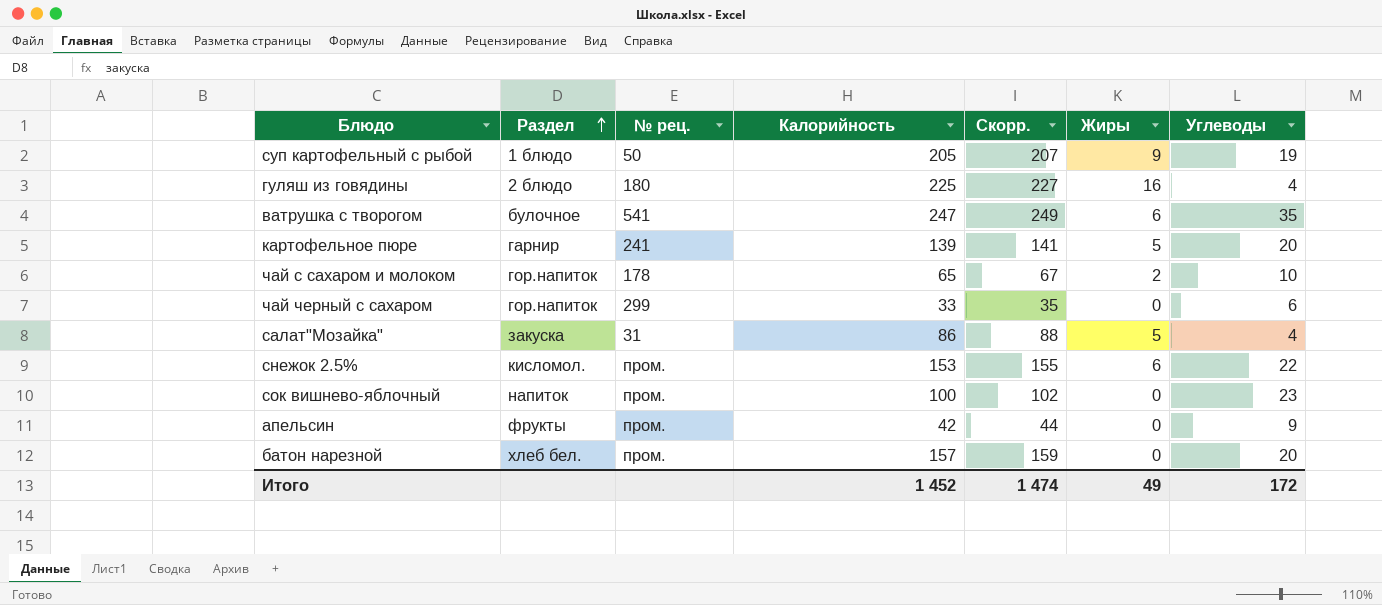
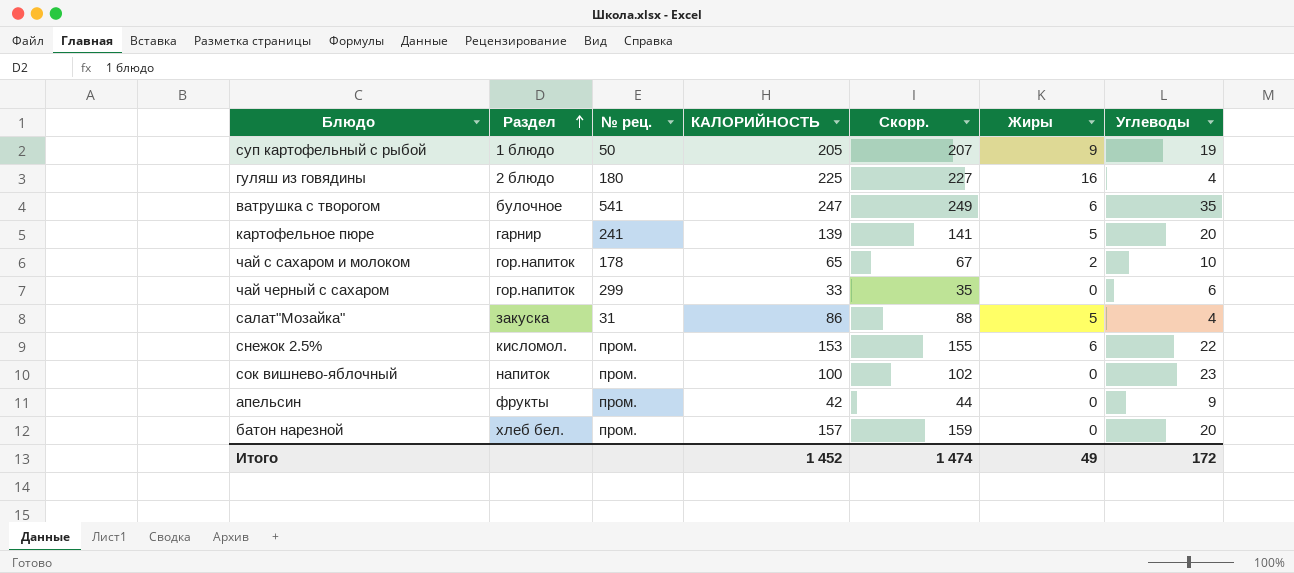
column name: Калорийность -> КАЛОРИЙНОСТЬ

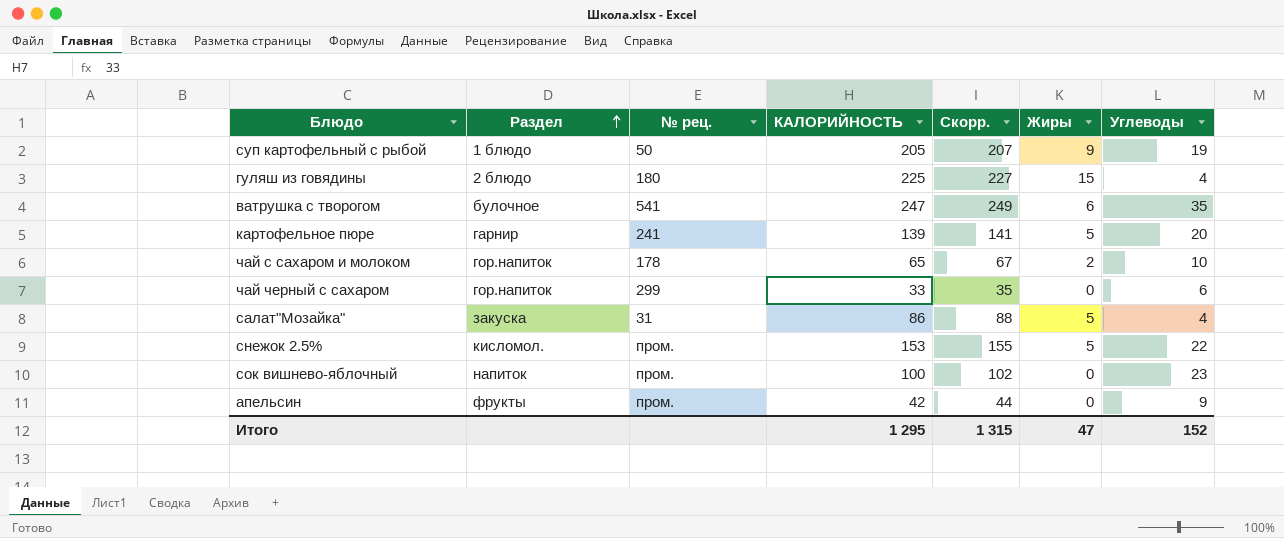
row батон нарезной: хлеб бел. | пром. | 157 | 159 | 0 | 20 -> none
гуляш из говядины | Жиры: 16 -> 15
снежок 2.5% | Жиры: 6 -> 5
Итого | КАЛОРИЙНОСТЬ: 1 452 -> 1 295
Итого | Скорр.: 1 474 -> 1 315
Итого | Жиры: 49 -> 47
Итого | Углеводы: 172 -> 152

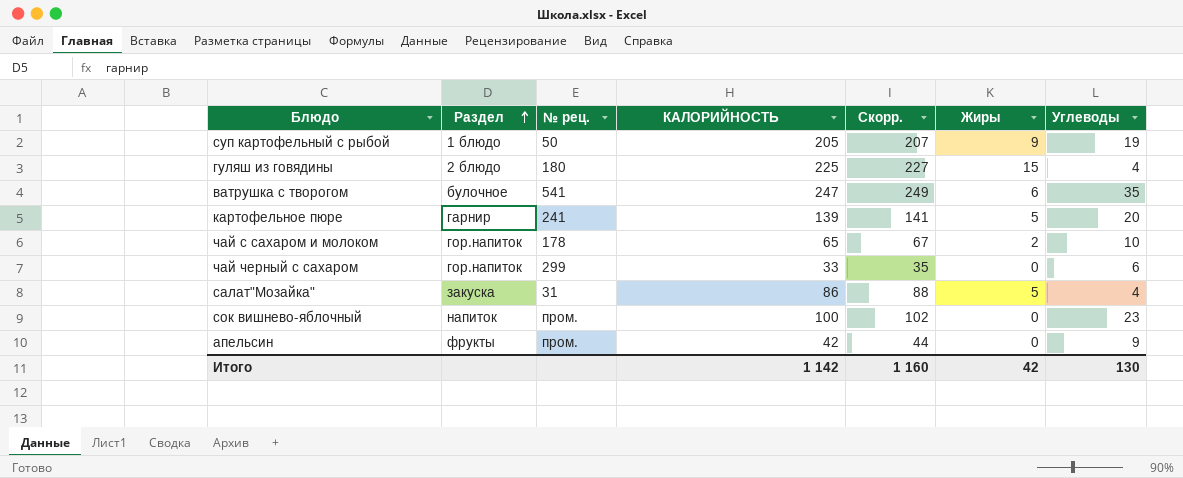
row снежок 2.5%: кисломол. | пром. | 153 | 155 | 5 | 22 -> none
Итого | КАЛОРИЙНОСТЬ: 1 295 -> 1 142
Итого | Скорр.: 1 315 -> 1 160
Итого | Жиры: 47 -> 42
Итого | Углеводы: 152 -> 130

